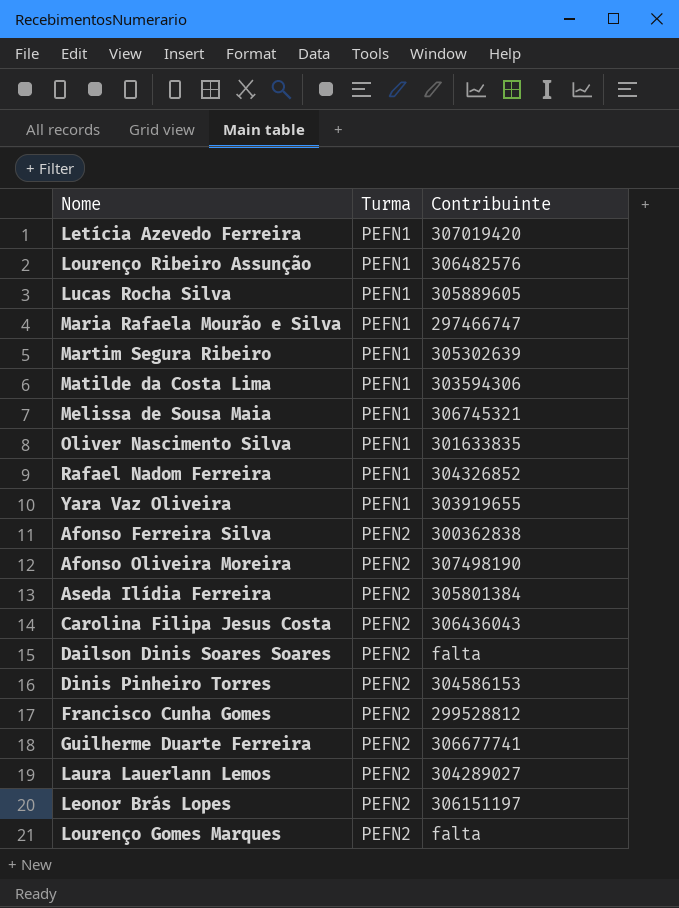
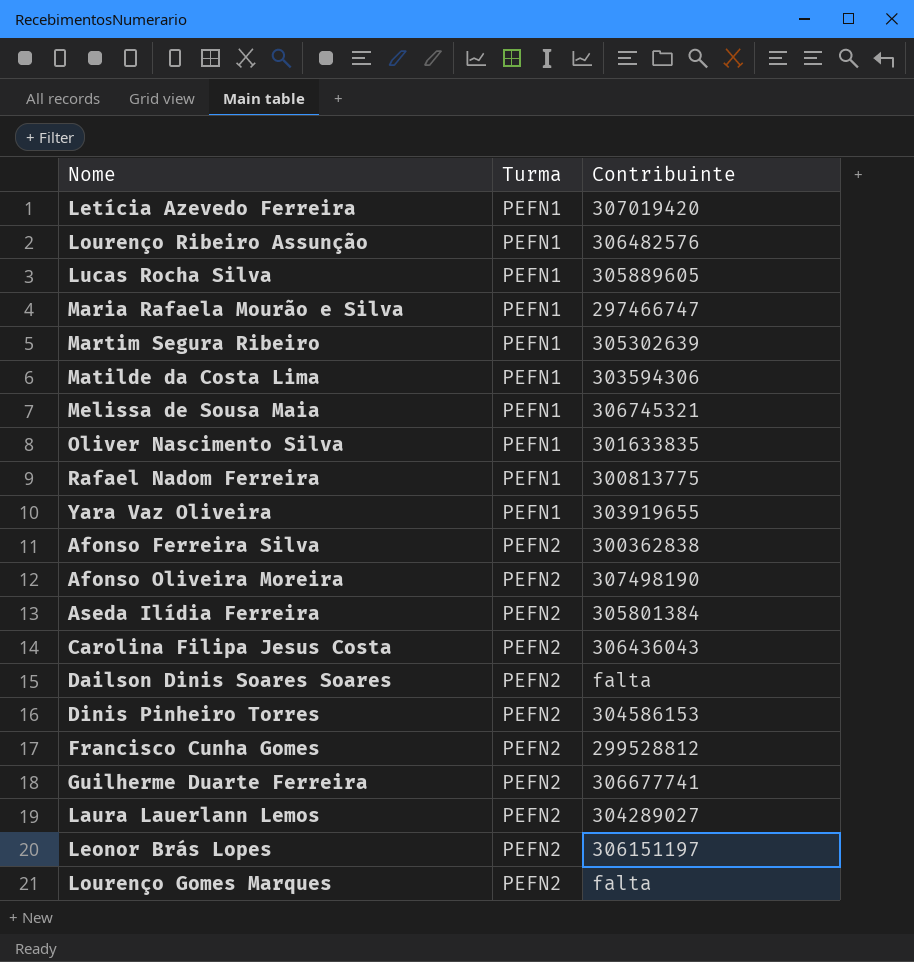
Rafael Nadom Ferreira | Contribuinte: 304326852 -> 300813775

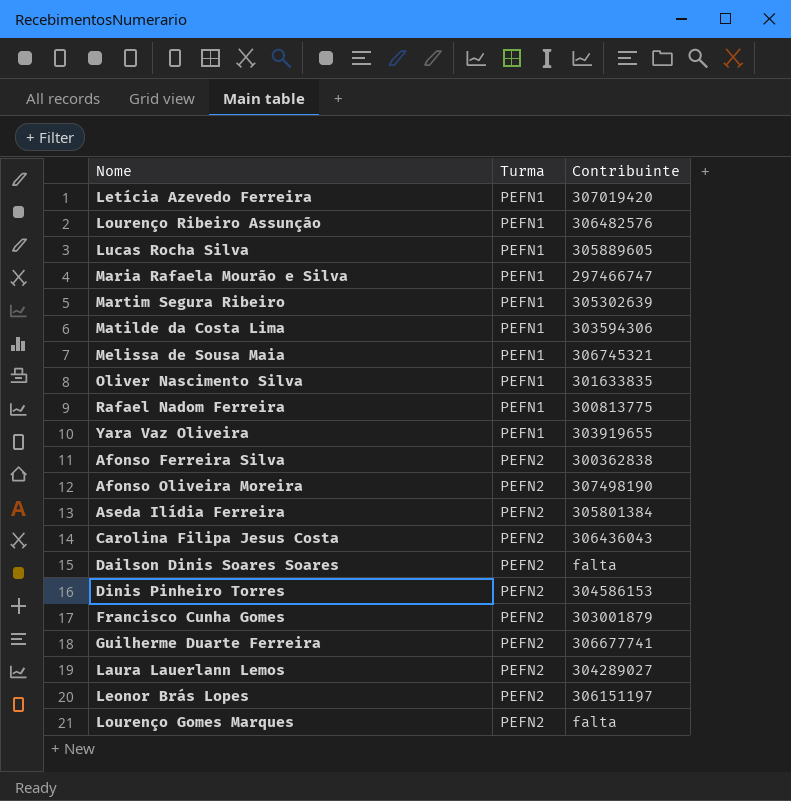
Francisco Cunha Gomes | Contribuinte: 299528812 -> 303001879

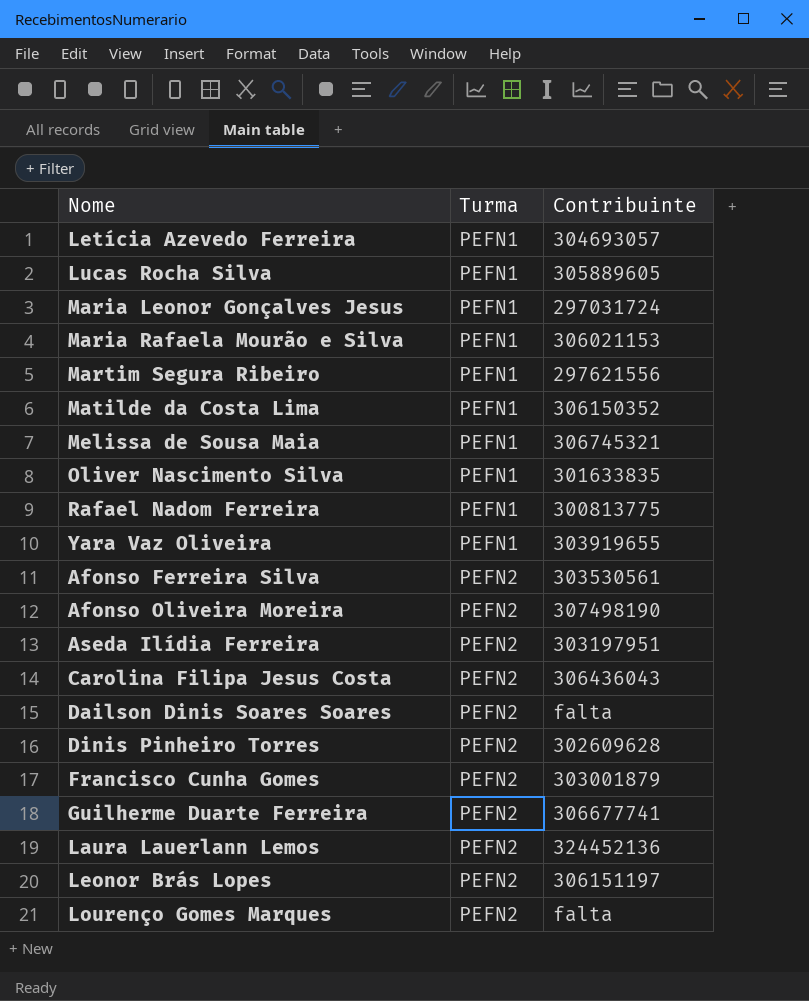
row Lourenço Ribeiro Assunção: PEFN1 | 306482576 -> none
Letícia Azevedo Ferreira | Contribuinte: 307019420 -> 304693057
row Maria Leonor Gonçalves Jesus: none -> PEFN1 | 297031724
Maria Rafaela Mourão e Silva | Contribuinte: 297466747 -> 306021153
Martim Segura Ribeiro | Contribuinte: 305302639 -> 297621556
Matilde da Costa Lima | Contribuinte: 303594306 -> 306150352
Afonso Ferreira Silva | Contribuinte: 300362838 -> 303530561
Aseda Ilídia Ferreira | Contribuinte: 305801384 -> 303197951
Dinis Pinheiro Torres | Contribuinte: 304586153 -> 302609628
Laura Lauerlann Lemos | Contribuinte: 304289027 -> 324452136

